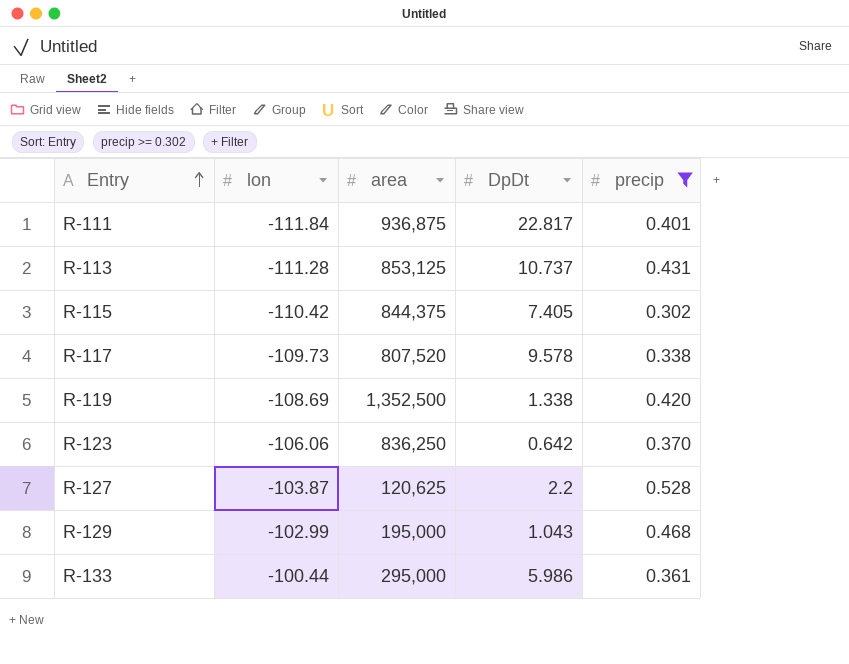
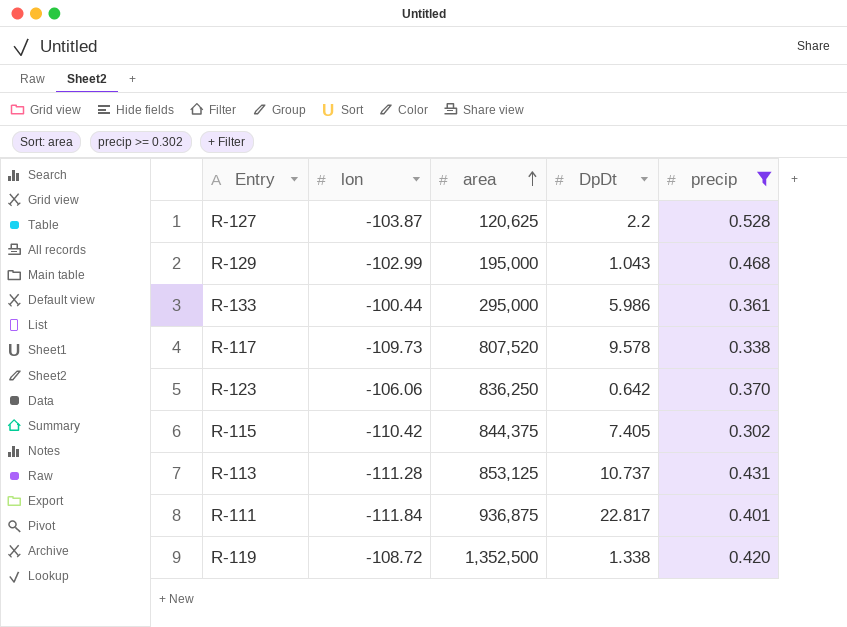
row order: Entry ascending -> area ascending
R-119 | lon: -108.69 -> -108.72

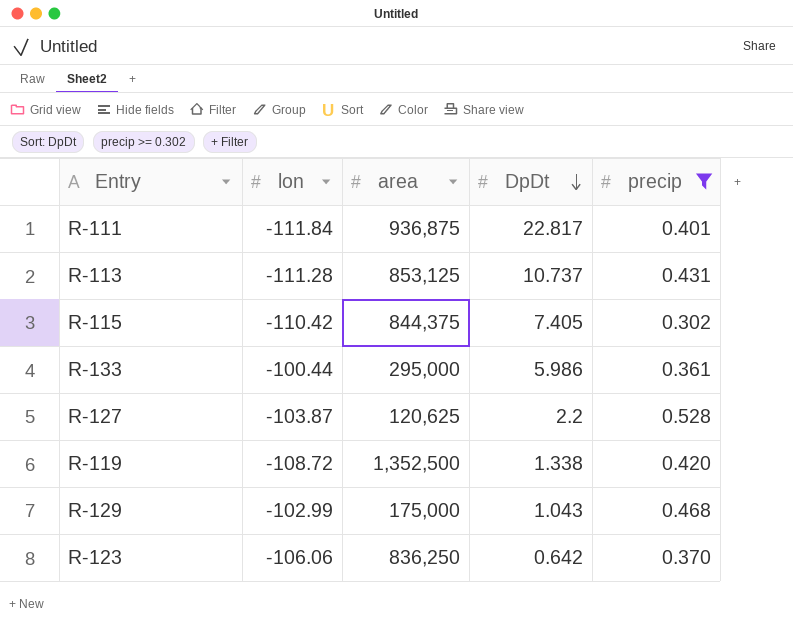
row order: area ascending -> DpDt descending
row R-117: -109.73 | 807,520 | 9.578 | 0.338 -> none
R-129 | area: 195,000 -> 175,000

